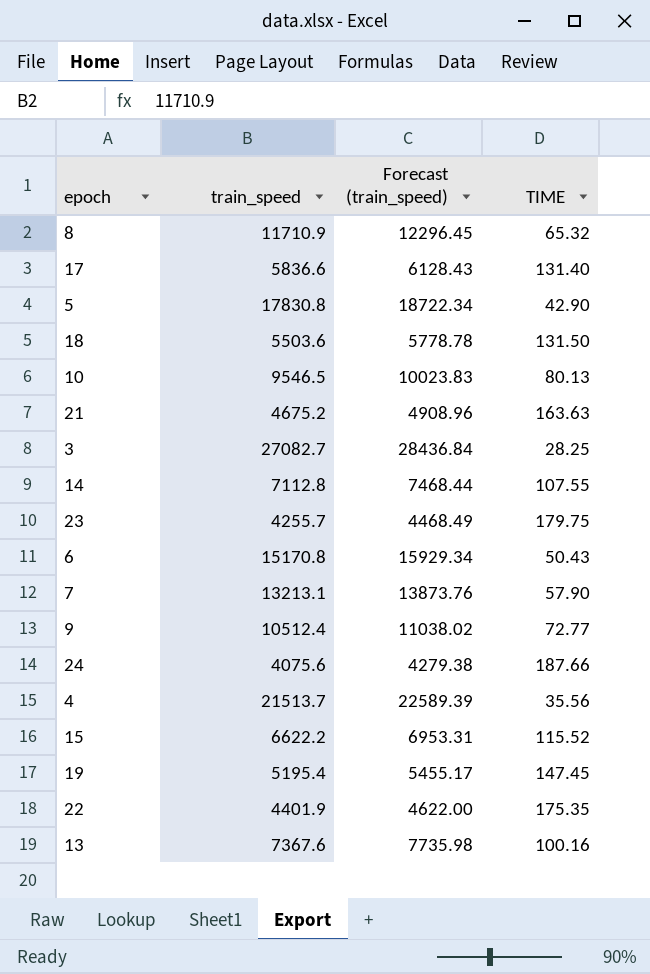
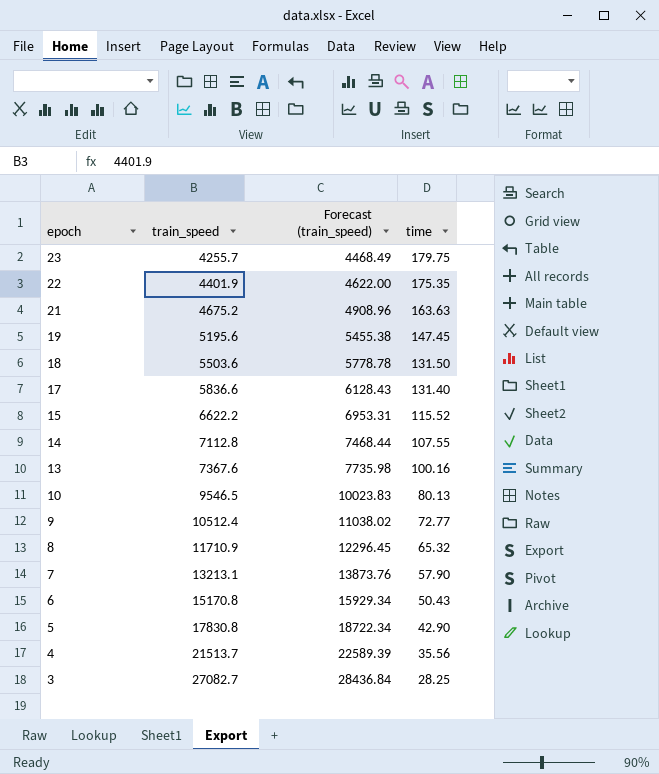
row order: none -> epoch descending
column name: TIME -> time
row 24: 4075.6 | 4279.38 | 187.66 -> none
19 | train_speed: 5195.4 -> 5195.6
19 | Forecast (train_speed): 5455.17 -> 5455.38

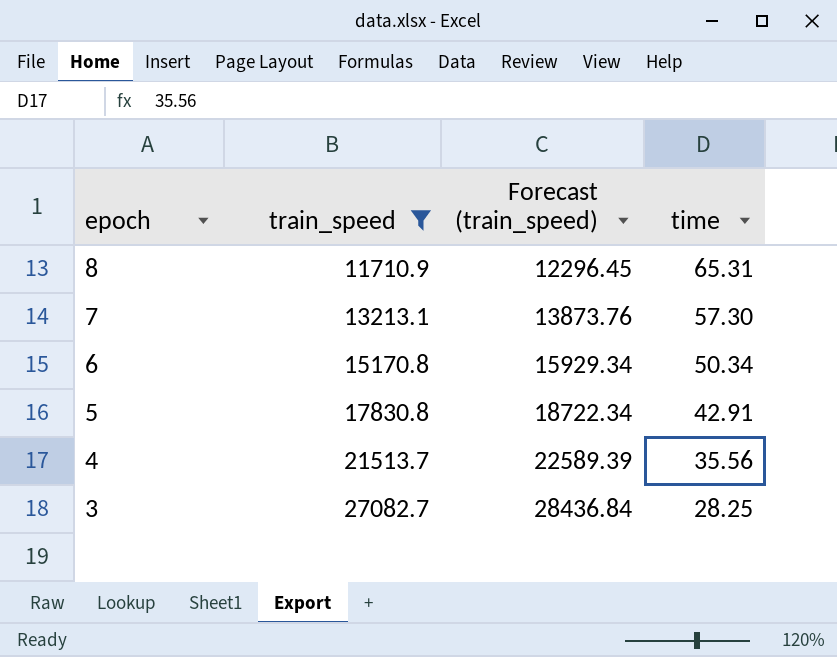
filter: none -> train_speed >= 11710.9
8 | time: 65.32 -> 65.31
7 | time: 57.90 -> 57.30
6 | time: 50.43 -> 50.34
5 | time: 42.90 -> 42.91

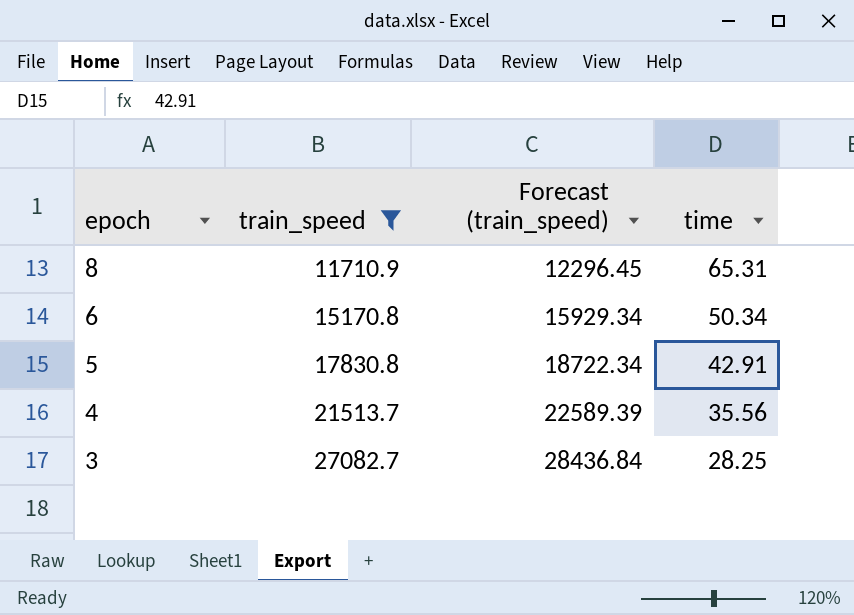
row 7: 13213.1 | 13873.76 | 57.30 -> none

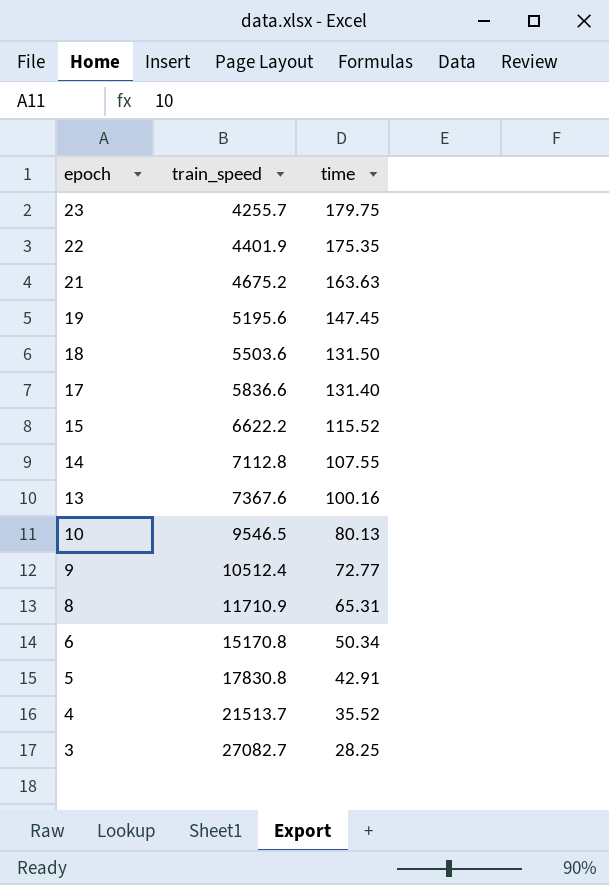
filter: train_speed >= 11710.9 -> none
column Forecast (train_speed) | formula: [train_speed] * 1.05 -> none
4 | time: 35.56 -> 35.52

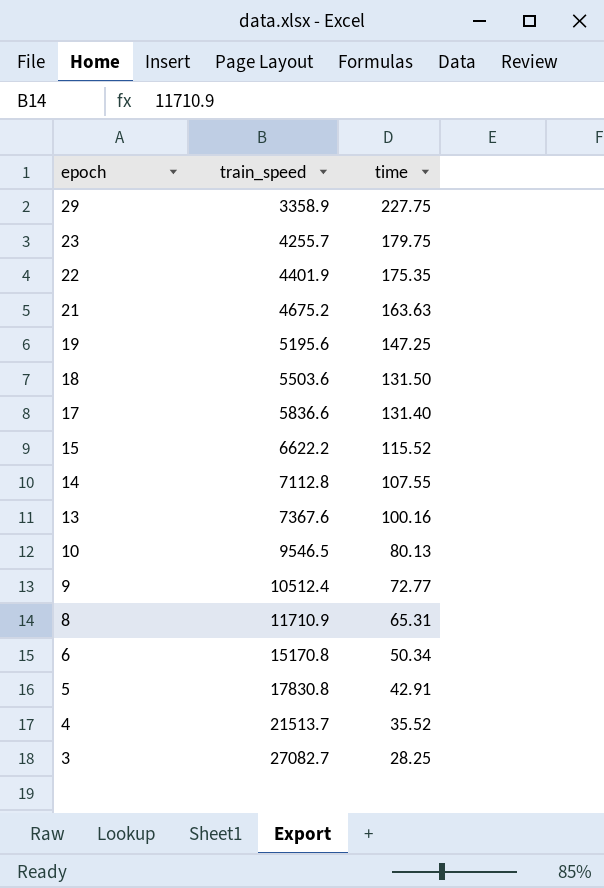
row 29: none -> 3358.9 | 227.75
19 | time: 147.45 -> 147.25

